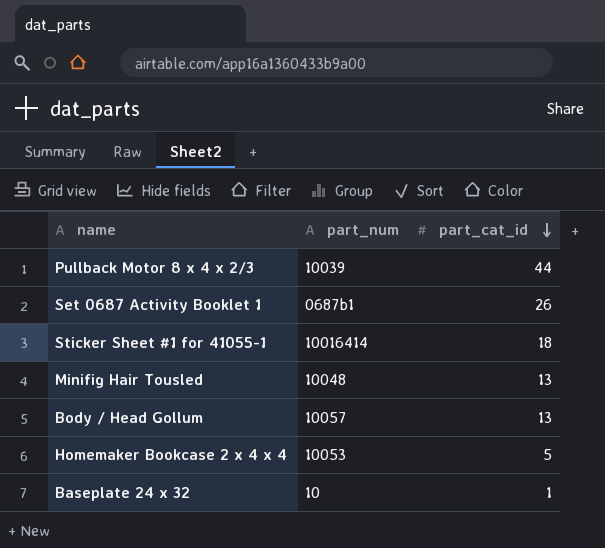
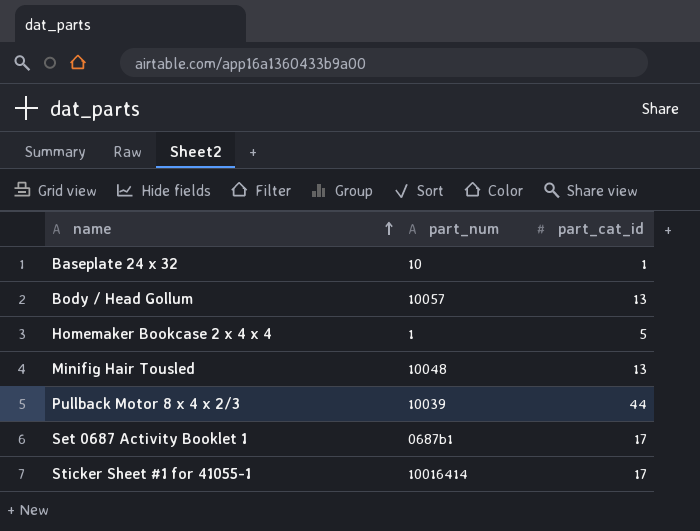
row order: part_cat_id descending -> name ascending
Homemaker Bookcase 2 x 4 x 4 | part_num: 10053 -> 1
Set 0687 Activity Booklet 1 | part_cat_id: 26 -> 17
Sticker Sheet #1 for 41055-1 | part_cat_id: 18 -> 17

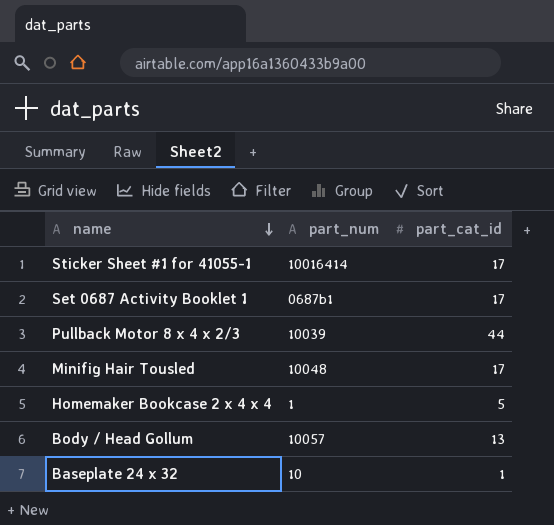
row order: name ascending -> name descending
Minifig Hair Tousled | part_cat_id: 13 -> 17

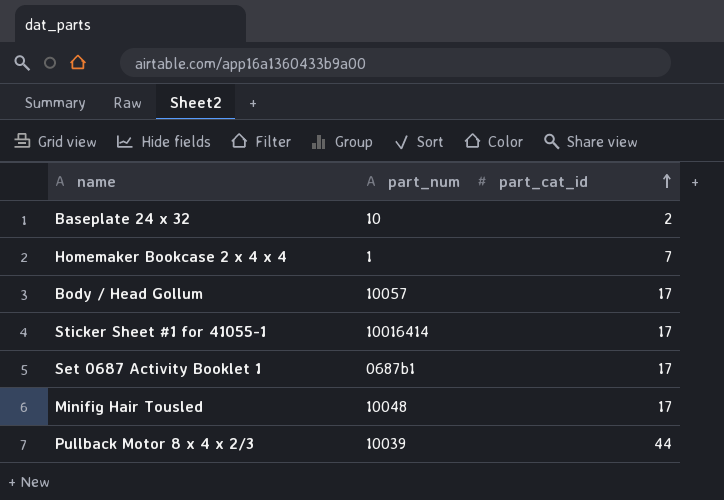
row order: name descending -> part_cat_id ascending
Baseplate 24 x 32 | part_cat_id: 1 -> 2
Homemaker Bookcase 2 x 4 x 4 | part_cat_id: 5 -> 7
Body / Head Gollum | part_cat_id: 13 -> 17

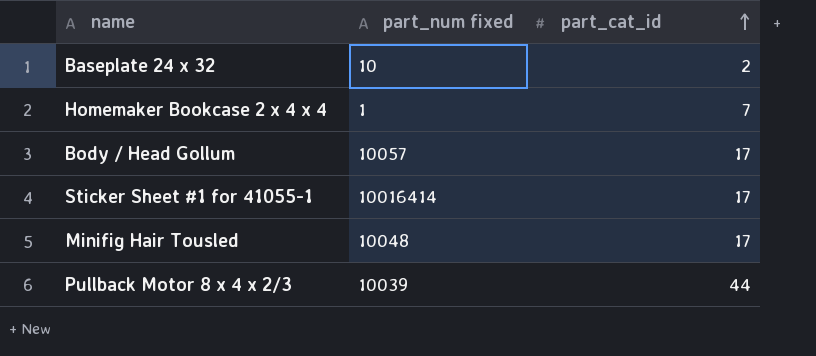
column name: part_num -> part_num fixed
row Set 0687 Activity Booklet 1: 0687b1 | 17 -> none

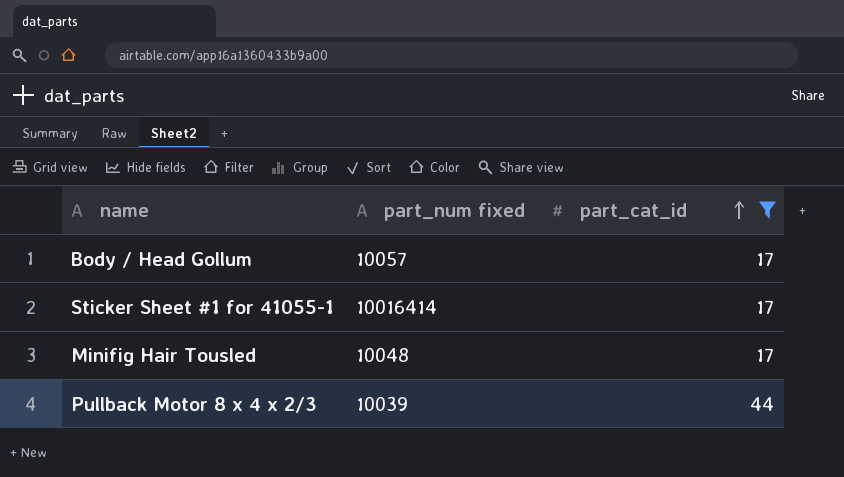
filter: none -> part_cat_id >= 17

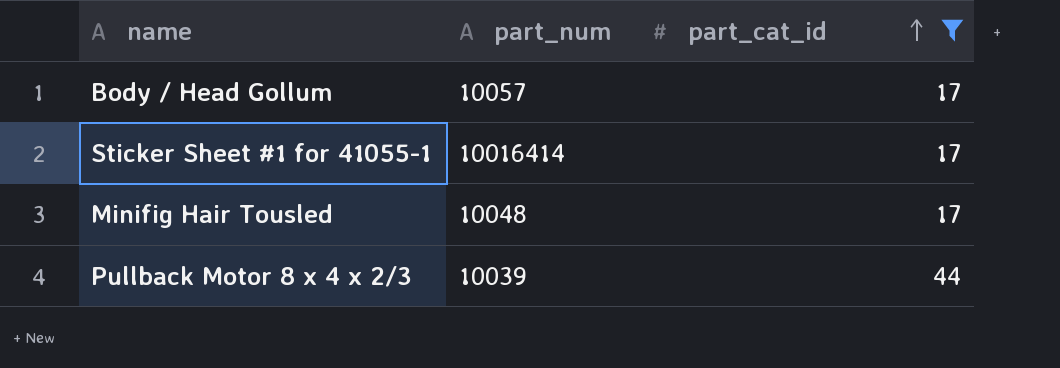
column name: part_num fixed -> part_num

